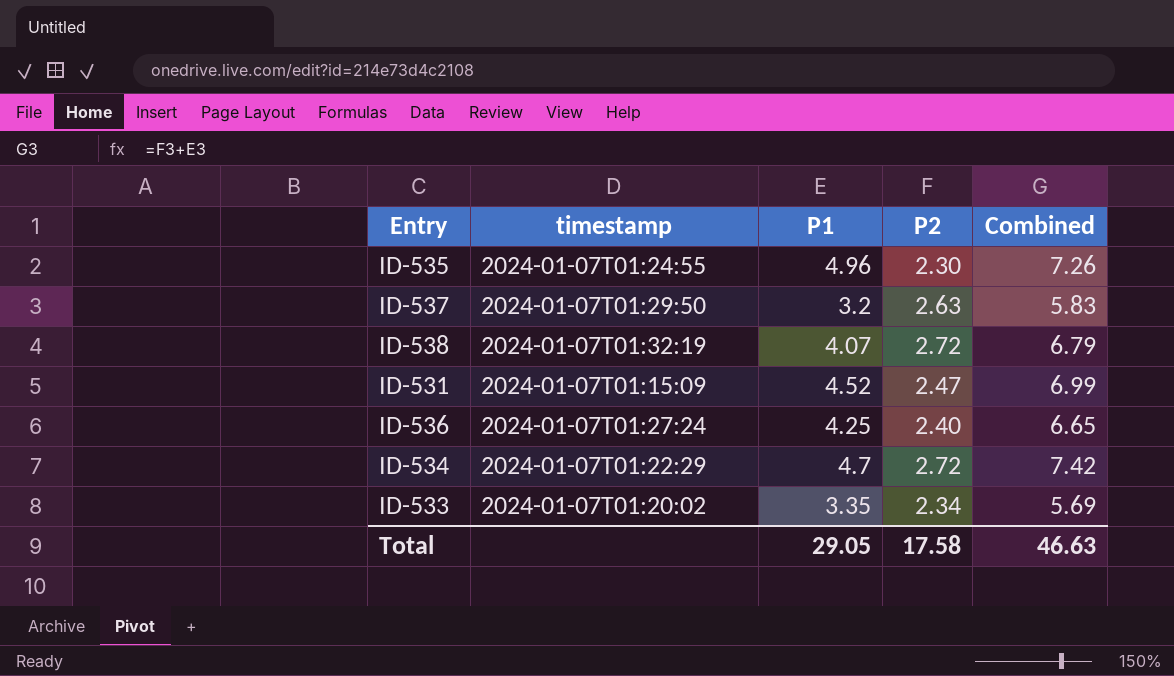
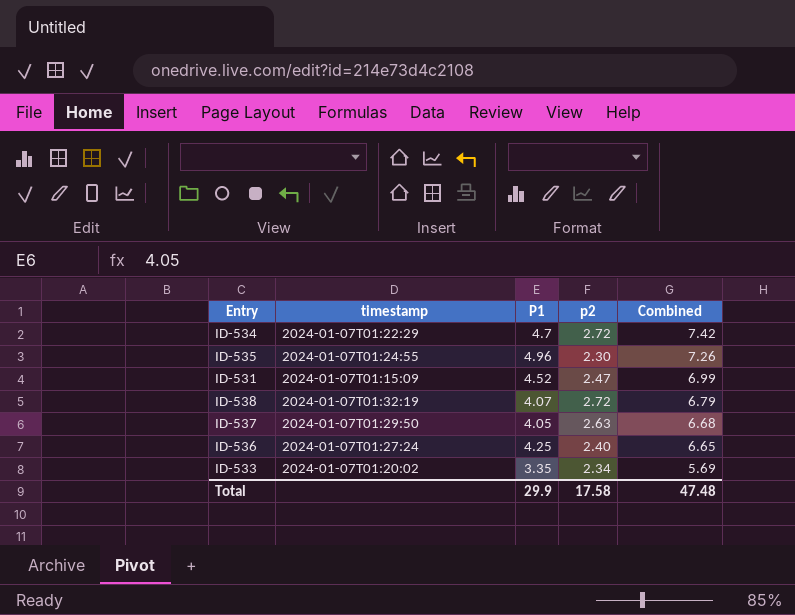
row order: none -> Combined descending
column name: P2 -> p2
ID-537 | P1: 3.2 -> 4.05
ID-537 | Combined: 5.83 -> 6.68
Total | P1: 29.05 -> 29.9
Total | Combined: 46.63 -> 47.48

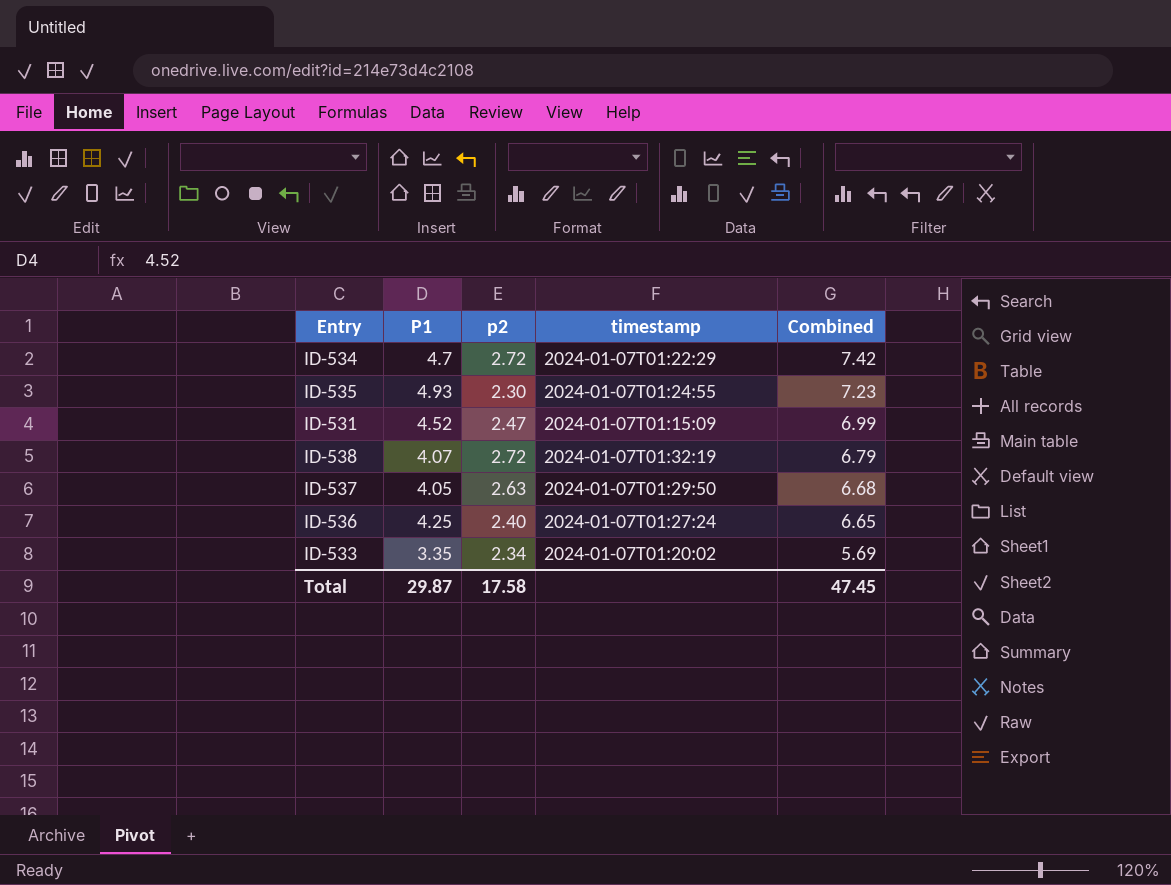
column timestamp | position: 2 -> 4
ID-535 | P1: 4.96 -> 4.93
ID-535 | Combined: 7.26 -> 7.23
Total | P1: 29.9 -> 29.87
Total | Combined: 47.48 -> 47.45

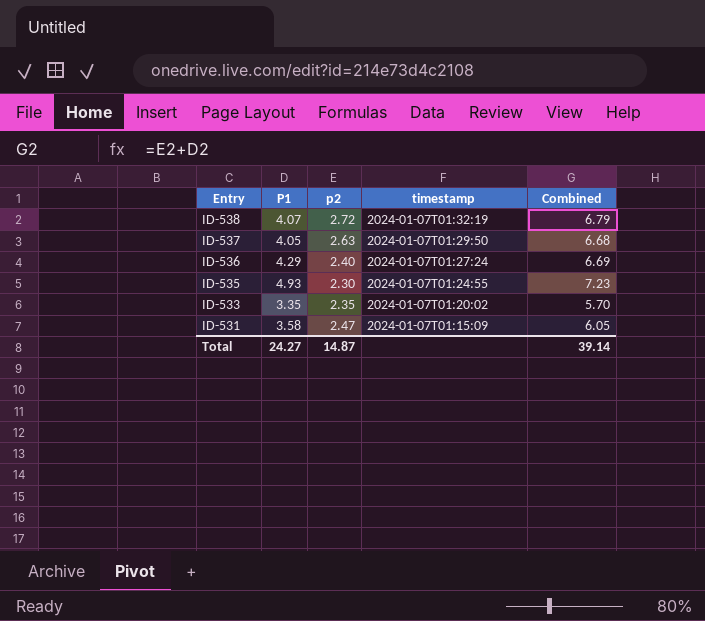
row order: Combined descending -> Entry descending
row ID-534: 4.7 | 2.72 | 2024-01-07T01:22:29 | 7.42 -> none
ID-536 | P1: 4.25 -> 4.29
ID-536 | Combined: 6.65 -> 6.69
ID-533 | p2: 2.34 -> 2.35
ID-533 | Combined: 5.69 -> 5.70
ID-531 | P1: 4.52 -> 3.58
ID-531 | Combined: 6.99 -> 6.05
Total | P1: 29.87 -> 24.27
Total | p2: 17.58 -> 14.87
Total | Combined: 47.45 -> 39.14

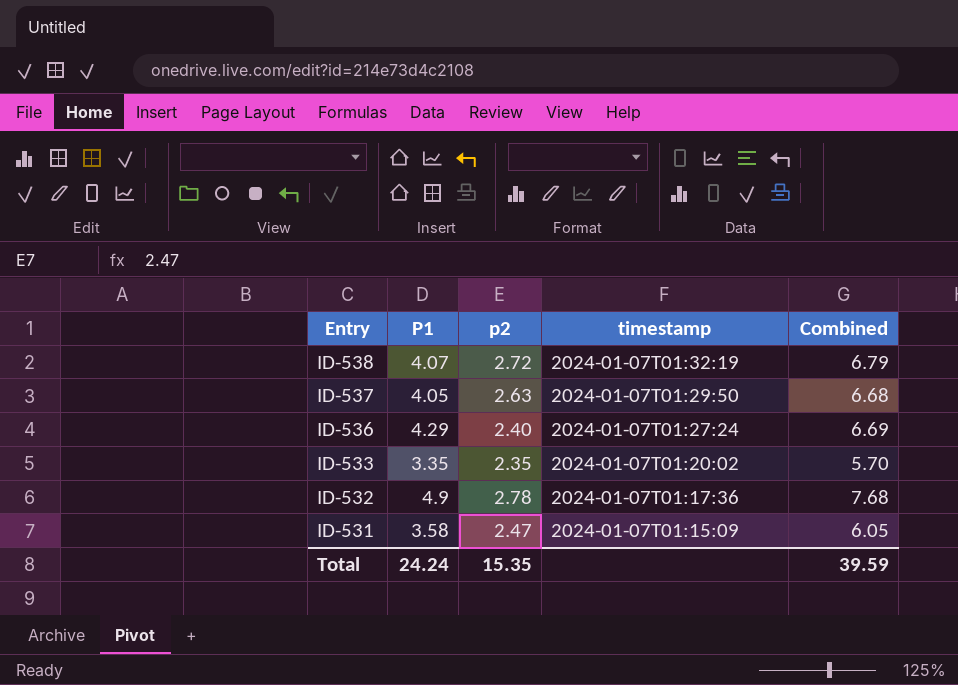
row ID-535: 4.93 | 2.30 | 2024-01-07T01:24:55 | 7.23 -> none
row ID-532: none -> 4.9 | 2.78 | 2024-01-07T01:17:36 | 7.68
Total | P1: 24.27 -> 24.24
Total | p2: 14.87 -> 15.35
Total | Combined: 39.14 -> 39.59

